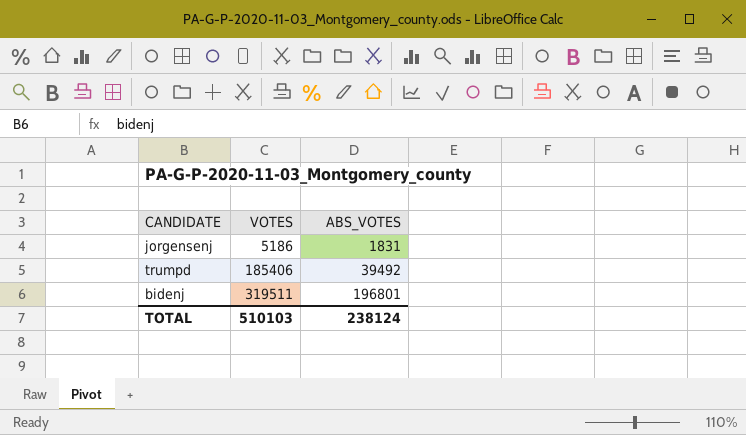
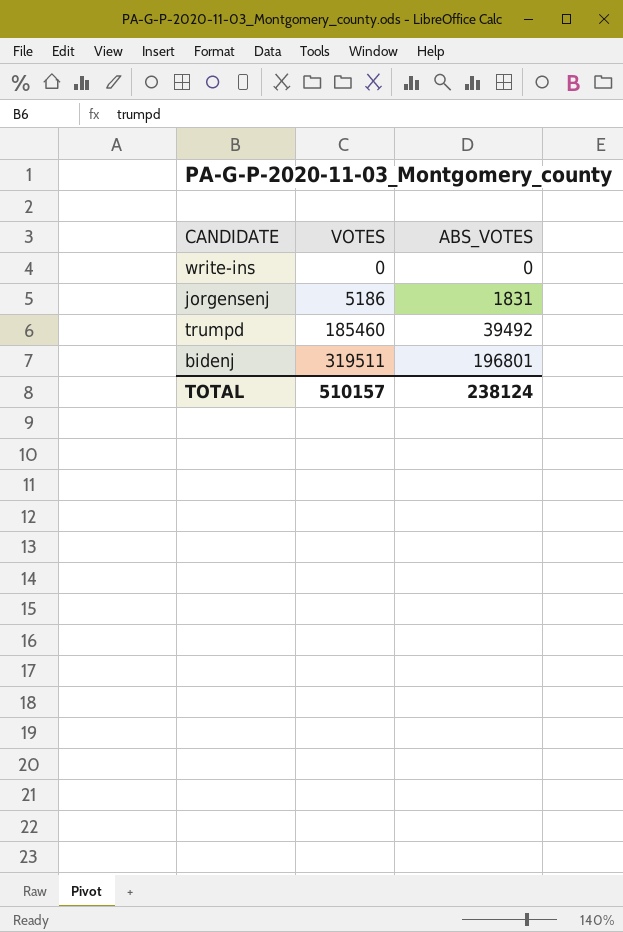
row write-ins: none -> 0 | 0
trumpd | VOTES: 185406 -> 185460
TOTAL | VOTES: 510103 -> 510157

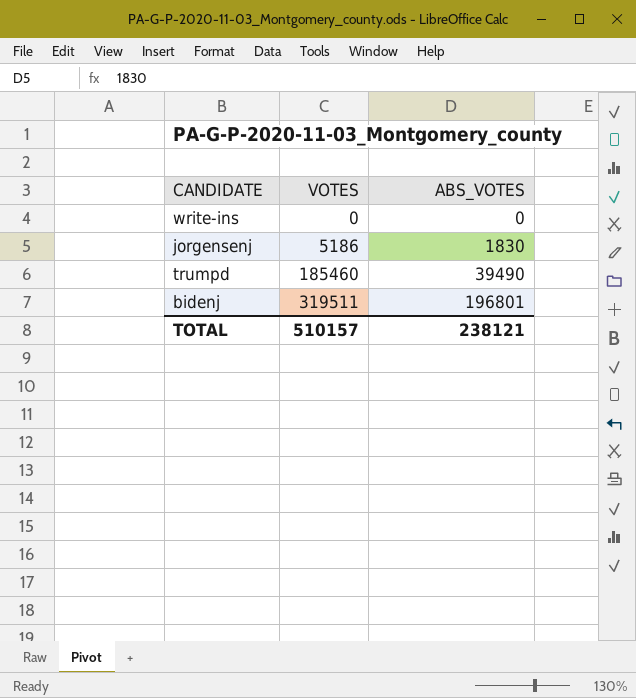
jorgensenj | ABS_VOTES: 1831 -> 1830
trumpd | ABS_VOTES: 39492 -> 39490
TOTAL | ABS_VOTES: 238124 -> 238121

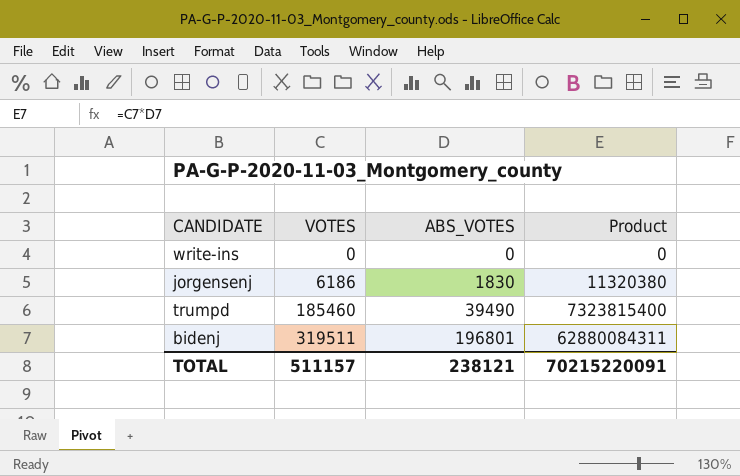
column Product | formula: none -> [VOTES] * [ABS_VOTES]
jorgensenj | VOTES: 5186 -> 6186
TOTAL | VOTES: 510157 -> 511157

